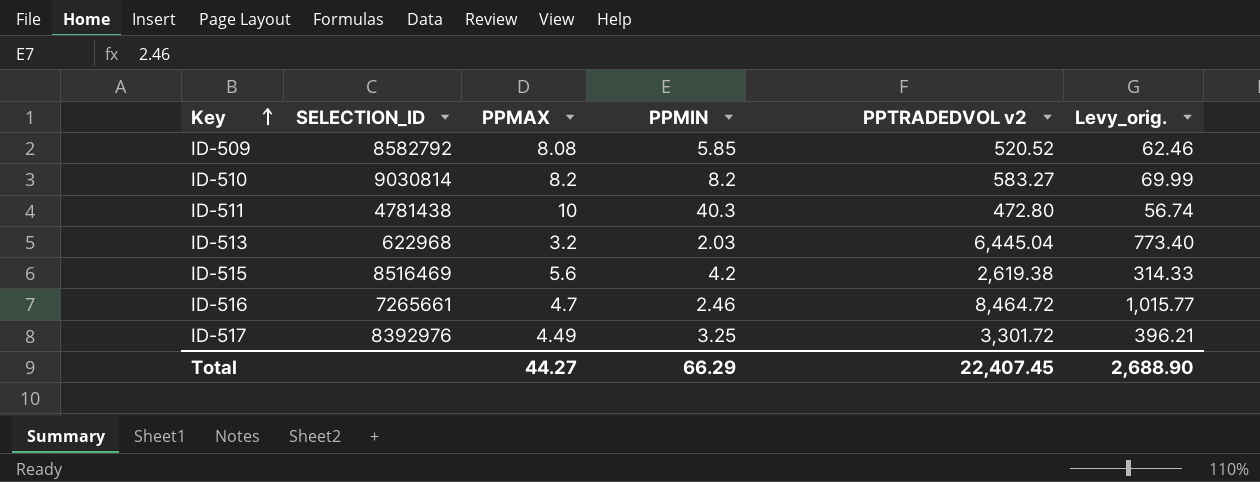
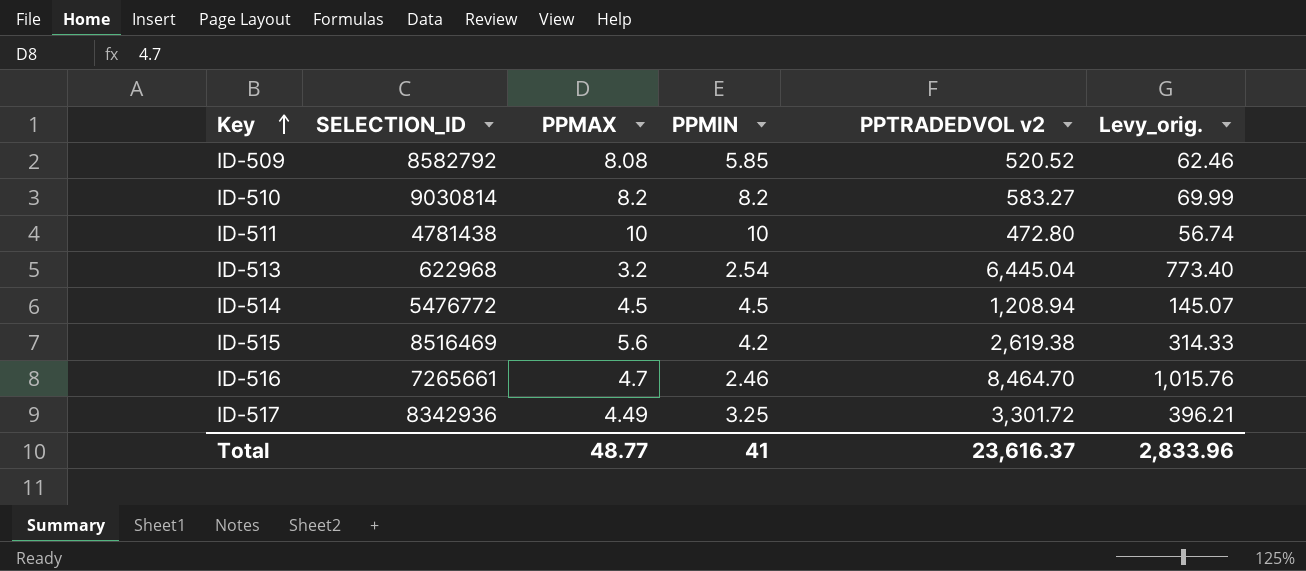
ID-511 | PPMIN: 40.3 -> 10
ID-513 | PPMIN: 2.03 -> 2.54
row ID-514: none -> 5476772 | 4.5 | 4.5 | 1,208.94 | 145.07
ID-516 | PPTRADEDVOL v2: 8,464.72 -> 8,464.70
ID-516 | Levy_orig.: 1,015.77 -> 1,015.76
ID-517 | SELECTION_ID: 8392976 -> 8342936
Total | PPMAX: 44.27 -> 48.77
Total | PPMIN: 66.29 -> 41
Total | PPTRADEDVOL v2: 22,407.45 -> 23,616.37
Total | Levy_orig.: 2,688.90 -> 2,833.96

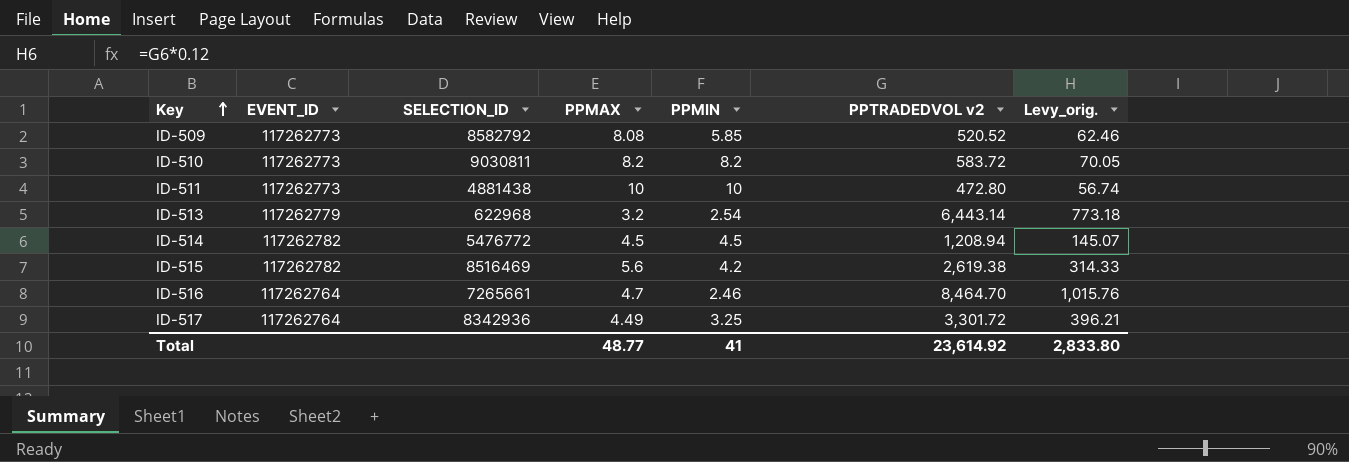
column EVENT_ID | position: none -> 2
ID-510 | SELECTION_ID: 9030814 -> 9030811
ID-510 | PPTRADEDVOL v2: 583.27 -> 583.72
ID-510 | Levy_orig.: 69.99 -> 70.05
ID-511 | SELECTION_ID: 4781438 -> 4881438
ID-513 | PPTRADEDVOL v2: 6,445.04 -> 6,443.14
ID-513 | Levy_orig.: 773.40 -> 773.18
Total | PPTRADEDVOL v2: 23,616.37 -> 23,614.92
Total | Levy_orig.: 2,833.96 -> 2,833.80

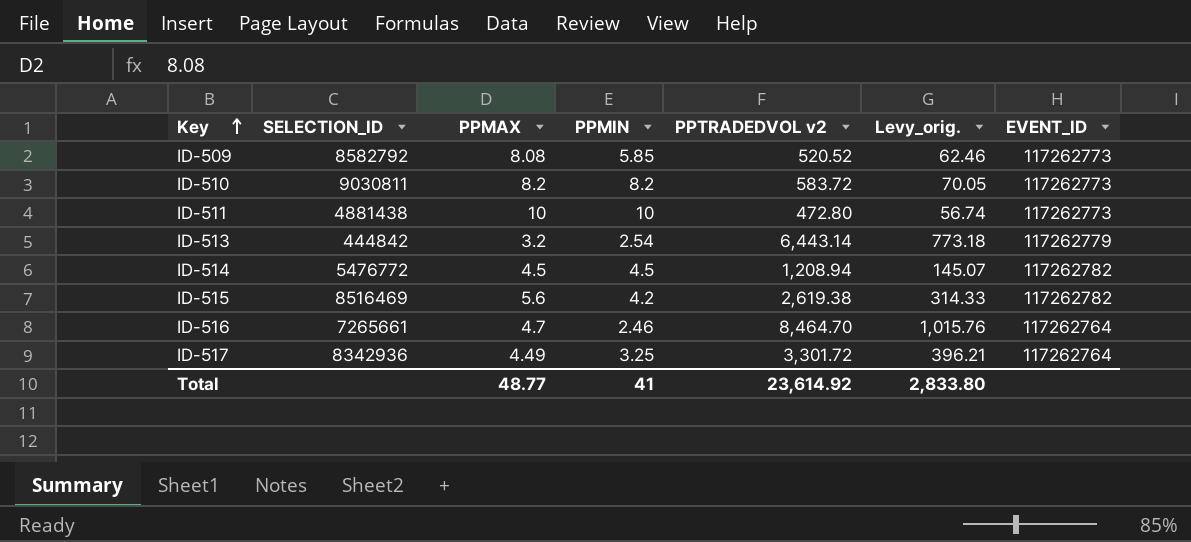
column EVENT_ID | position: 2 -> 7
ID-513 | SELECTION_ID: 622968 -> 444842

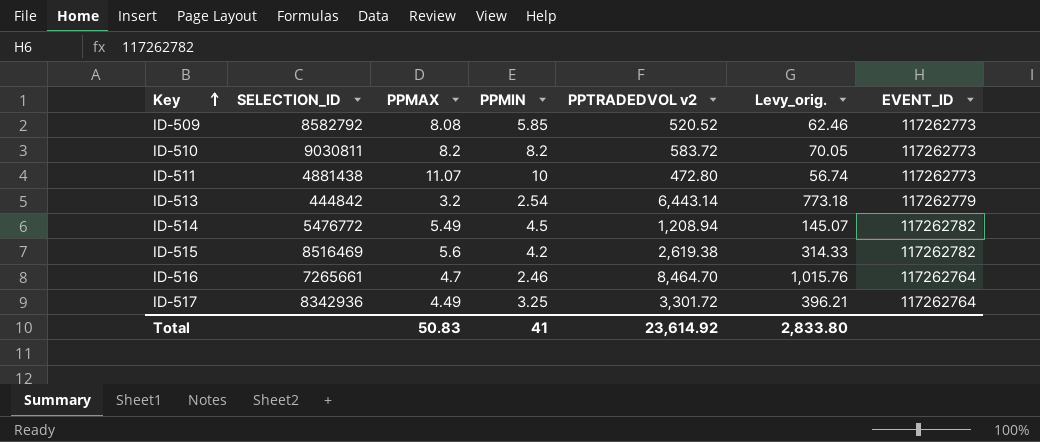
ID-511 | PPMAX: 10 -> 11.07
ID-514 | PPMAX: 4.5 -> 5.49
Total | PPMAX: 48.77 -> 50.83

